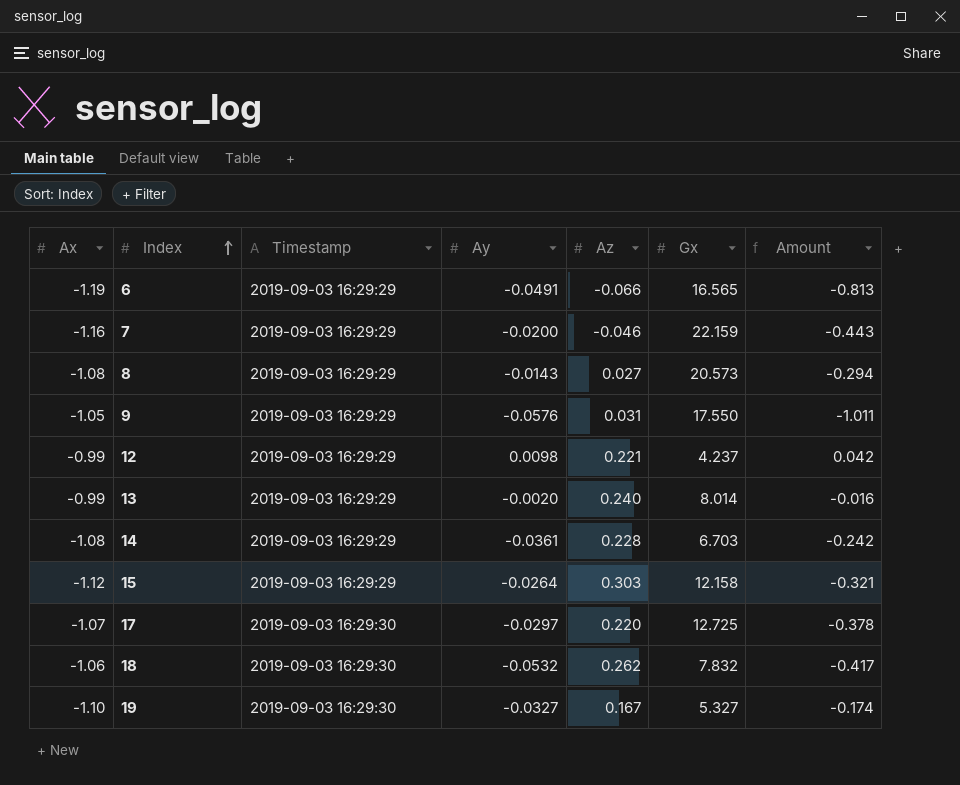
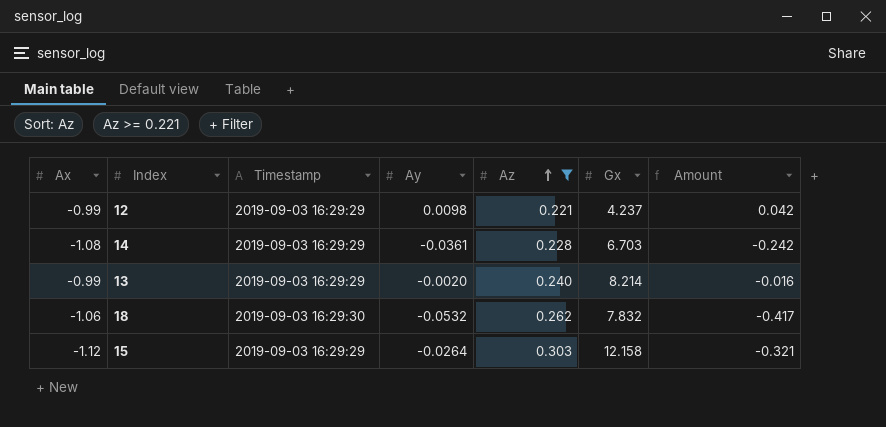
filter: none -> Az >= 0.221
row order: Index ascending -> Az ascending
13 | Gx: 8.014 -> 8.214

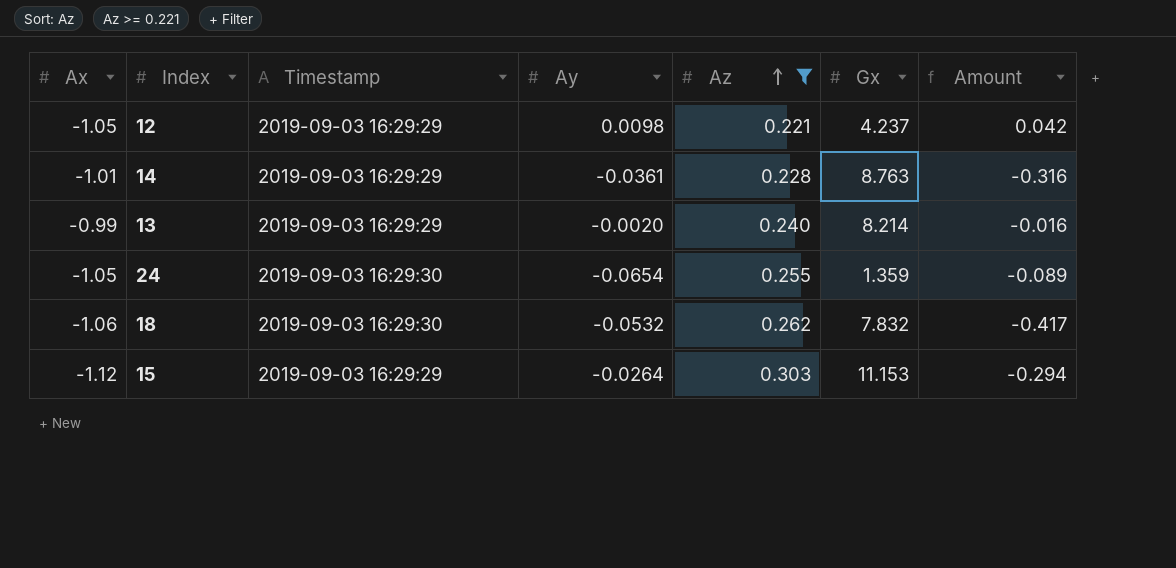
12 | Ax: -0.99 -> -1.05
14 | Ax: -1.08 -> -1.01
14 | Gx: 6.703 -> 8.763
14 | Amount: -0.242 -> -0.316
row 24: none -> -1.05 | 2019-09-03 16:29:30 | -0.0654 | 0.255 | 1.359 | -0.089
15 | Gx: 12.158 -> 11.153
15 | Amount: -0.321 -> -0.294

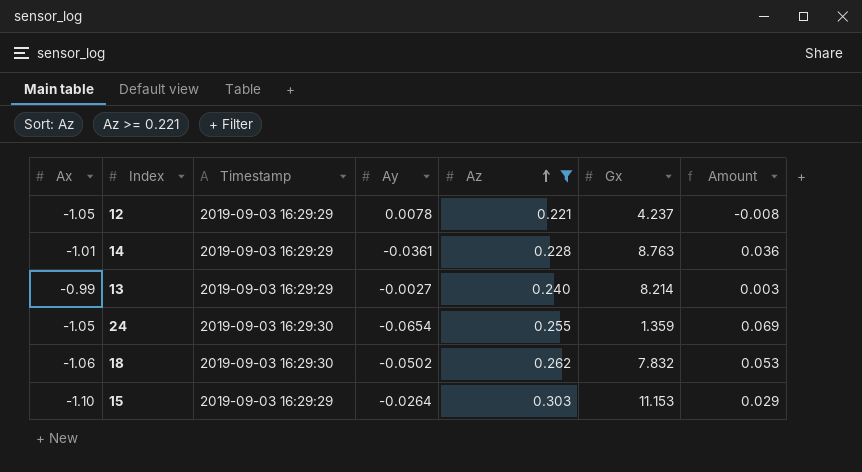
column Amount | formula: [Ay] * [Gx] -> [Ax] * [Ay]
12 | Ay: 0.0098 -> 0.0078
13 | Ay: -0.0020 -> -0.0027
18 | Ay: -0.0532 -> -0.0502
15 | Ax: -1.12 -> -1.10

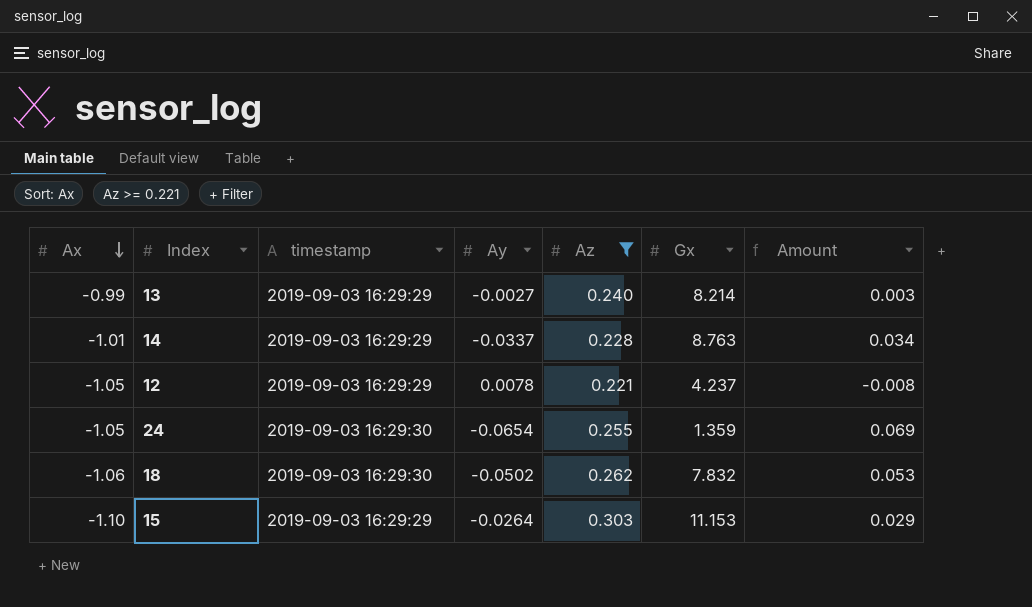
row order: Az ascending -> Ax descending
column name: Timestamp -> timestamp
14 | Ay: -0.0361 -> -0.0337
14 | Amount: 0.036 -> 0.034

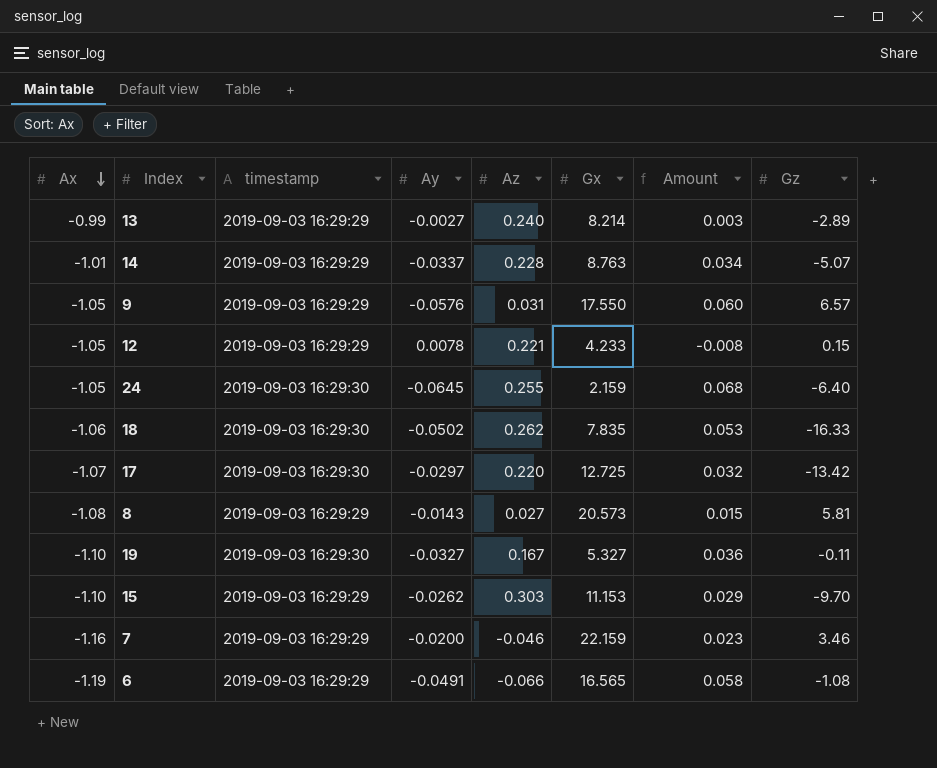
filter: Az >= 0.221 -> none
column Gz | position: none -> 8
12 | Gx: 4.237 -> 4.233
24 | Ay: -0.0654 -> -0.0645
24 | Gx: 1.359 -> 2.159
24 | Amount: 0.069 -> 0.068
18 | Gx: 7.832 -> 7.835
15 | Ay: -0.0264 -> -0.0262

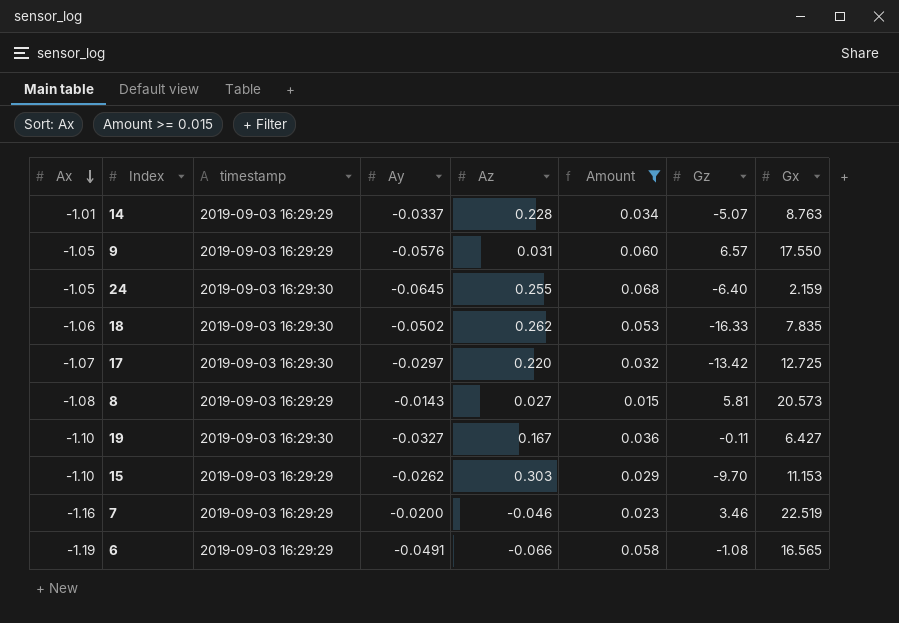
filter: none -> Amount >= 0.015
column Gx | position: 6 -> 8
19 | Gx: 5.327 -> 6.427
7 | Gx: 22.159 -> 22.519

